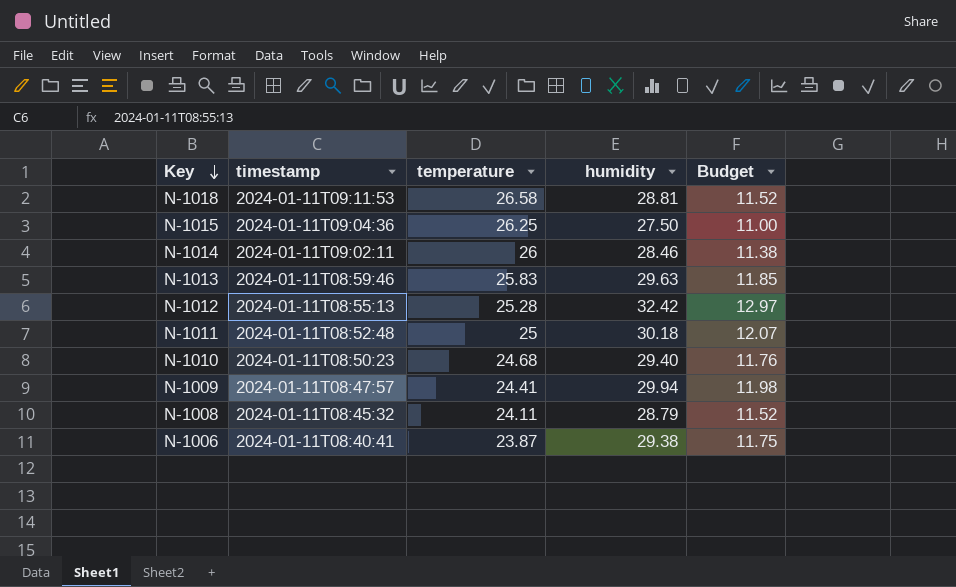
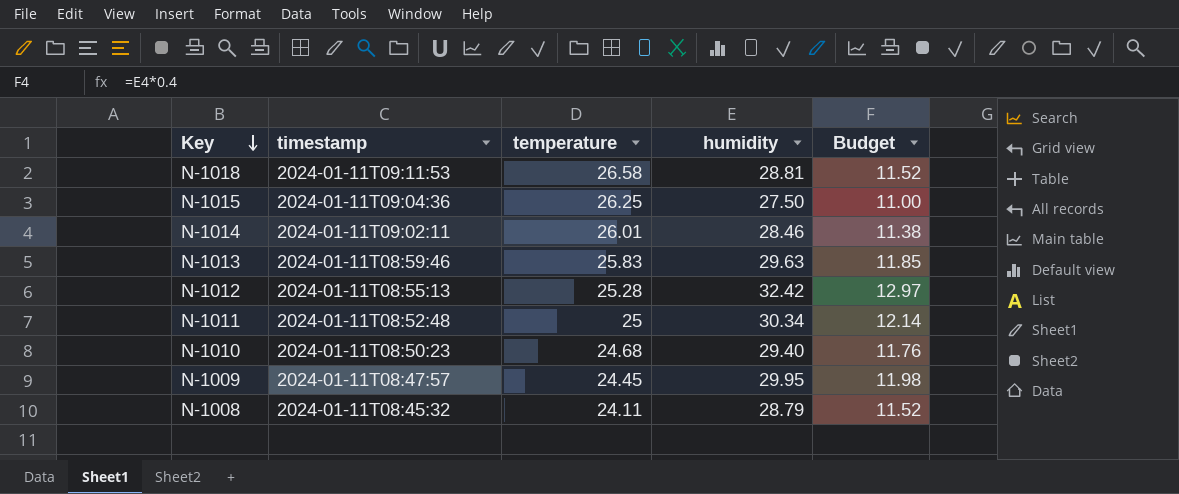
row N-1006: 2024-01-11T08:40:41 | 23.87 | 29.38 | 11.75 -> none
N-1014 | temperature: 26 -> 26.01
N-1011 | humidity: 30.18 -> 30.34
N-1011 | Budget: 12.07 -> 12.14
N-1009 | temperature: 24.41 -> 24.45
N-1009 | humidity: 29.94 -> 29.95

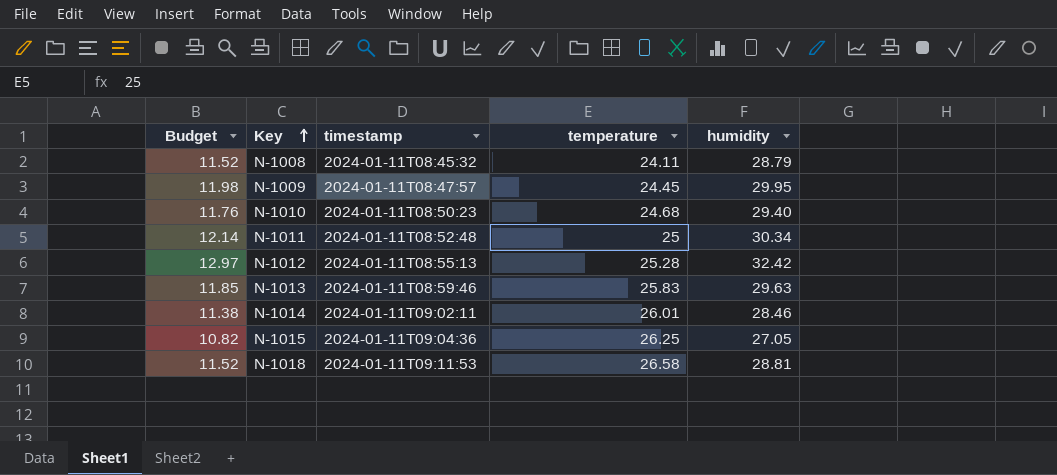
row order: Key descending -> Key ascending
column Budget | position: 5 -> 1
N-1015 | Budget: 11.00 -> 10.82
N-1015 | humidity: 27.50 -> 27.05

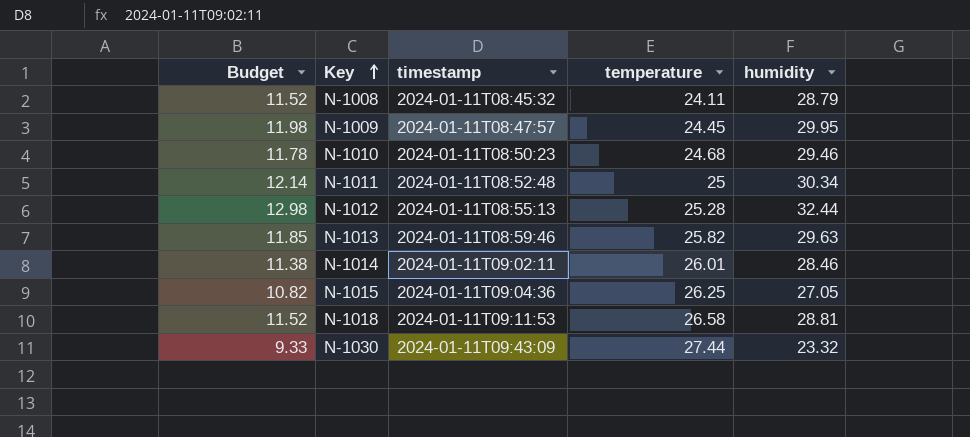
N-1010 | Budget: 11.76 -> 11.78
N-1010 | humidity: 29.40 -> 29.46
N-1012 | Budget: 12.97 -> 12.98
N-1012 | humidity: 32.42 -> 32.44
N-1013 | temperature: 25.83 -> 25.82
row N-1030: none -> 9.33 | 2024-01-11T09:43:09 | 27.44 | 23.32

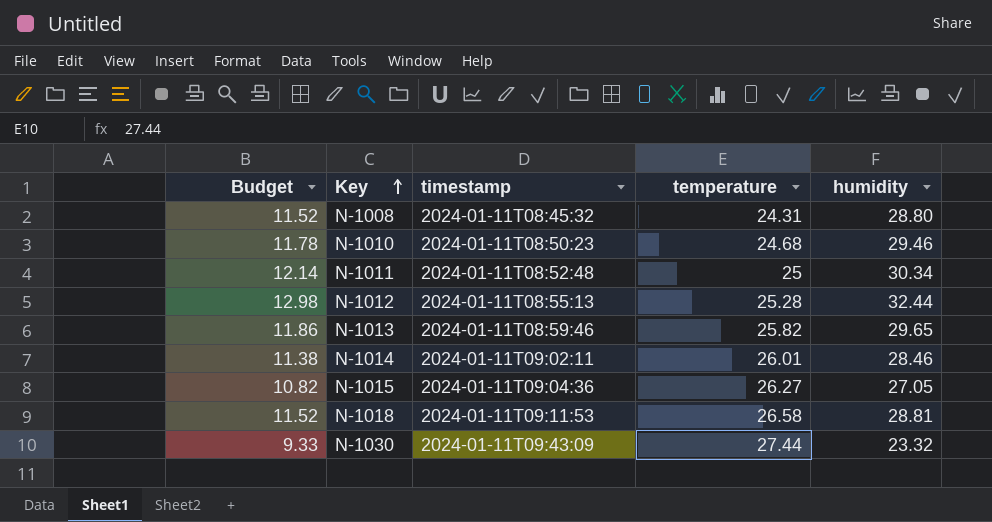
row N-1009: 11.98 | 2024-01-11T08:47:57 | 24.45 | 29.95 -> none
N-1008 | temperature: 24.11 -> 24.31
N-1008 | humidity: 28.79 -> 28.80
N-1013 | Budget: 11.85 -> 11.86
N-1013 | humidity: 29.63 -> 29.65
N-1015 | temperature: 26.25 -> 26.27

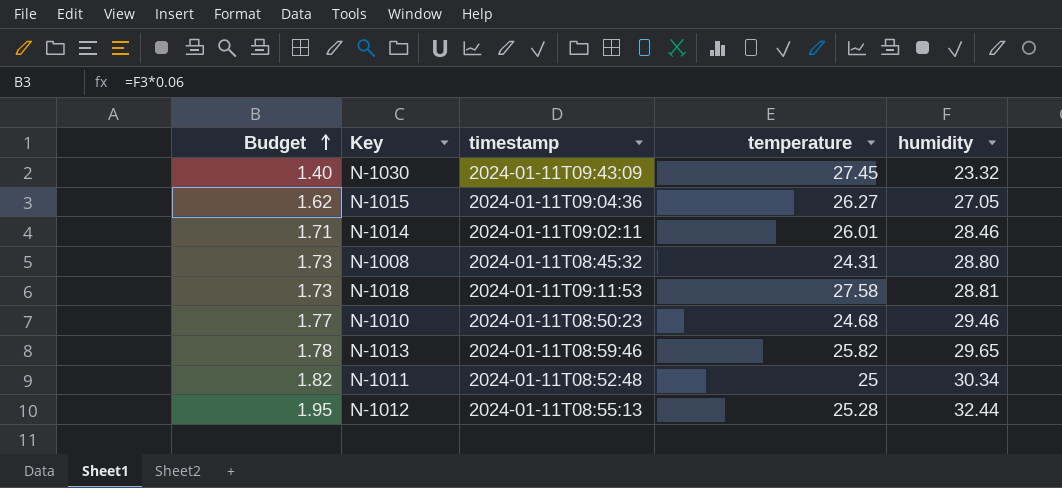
row order: Key ascending -> Budget ascending
column Budget | formula: [humidity] * 0.4 -> [humidity] * 0.06
N-1030 | temperature: 27.44 -> 27.45
N-1018 | temperature: 26.58 -> 27.58

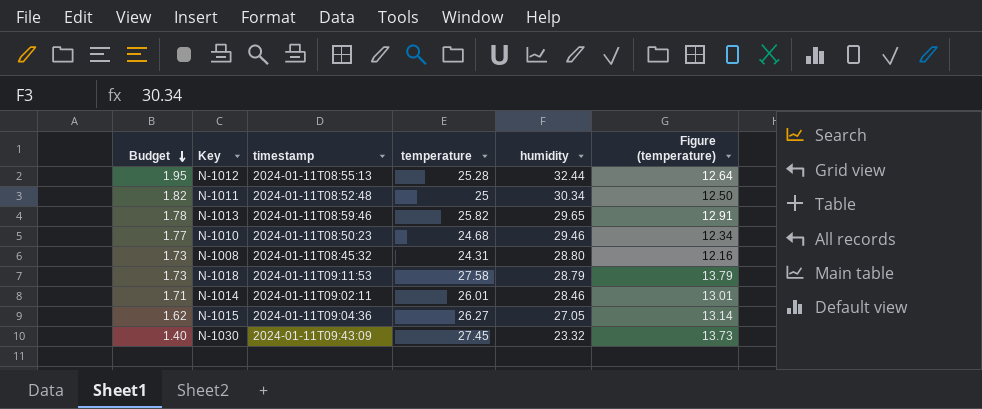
row order: Budget ascending -> Budget descending
column Figure (temperature) | formula: none -> [temperature] * 0.5
N-1018 | humidity: 28.81 -> 28.79

